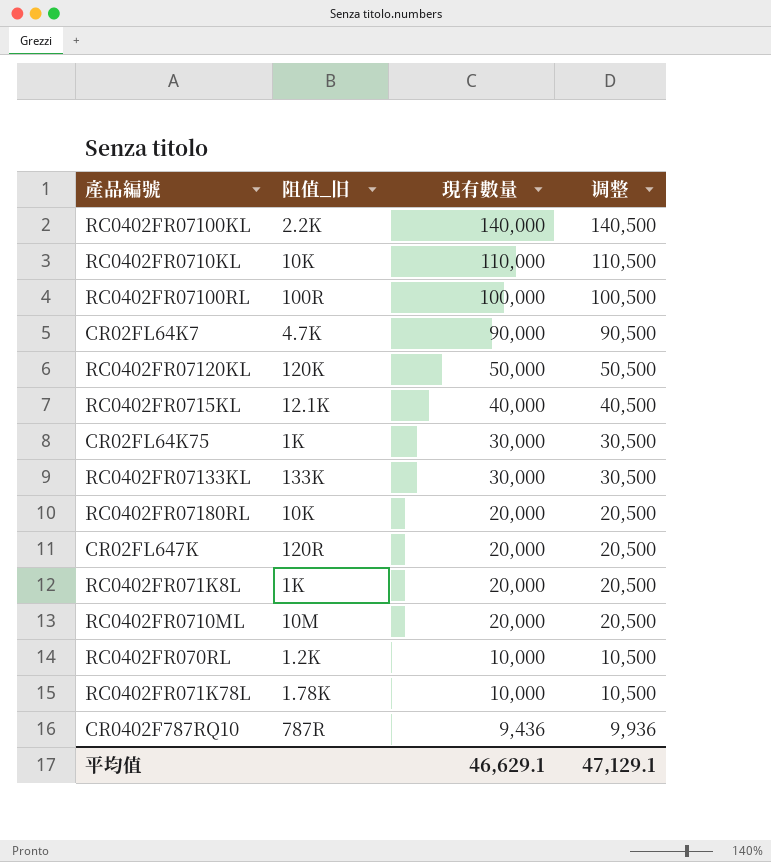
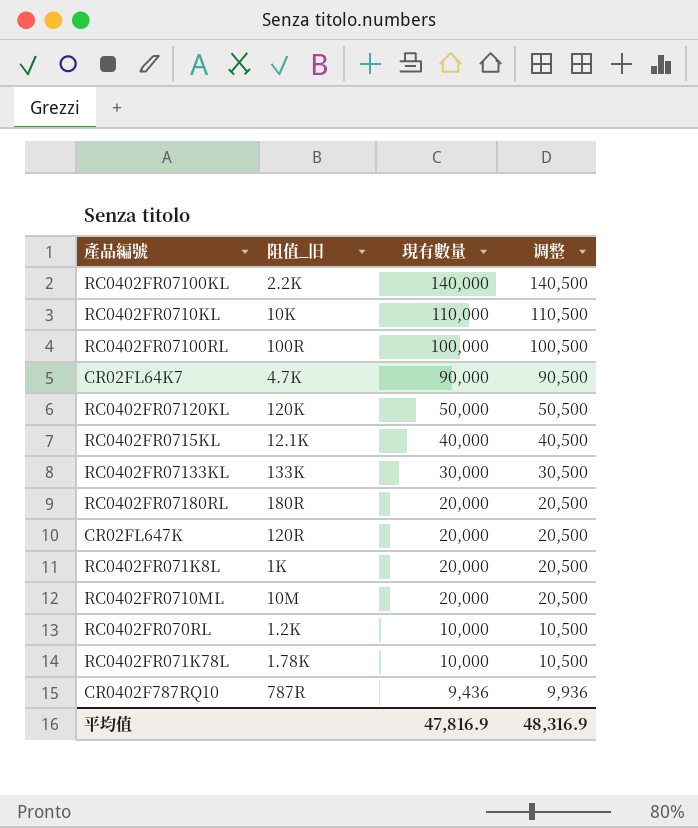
row CR02FL64K75: 1K | 30,000 | 30,500 -> none
RC0402FR07180RL | 阻值_旧: 10K -> 180R
平均值 | 現有數量: 46,629.1 -> 47,816.9
平均值 | 调整: 47,129.1 -> 48,316.9

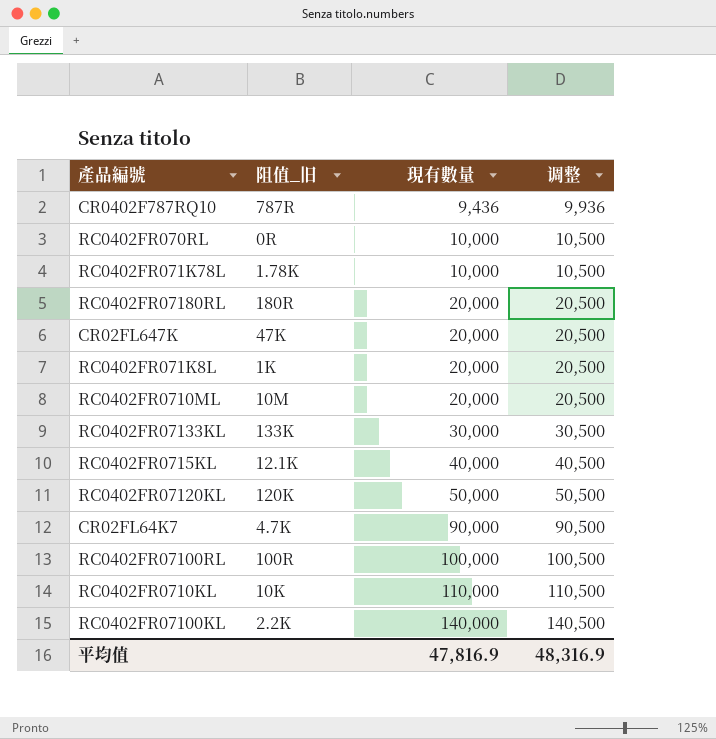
row order: 現有數量 descending -> 現有數量 ascending
RC0402FR070RL | 阻值_旧: 1.2K -> 0R
CR02FL647K | 阻值_旧: 120R -> 47K

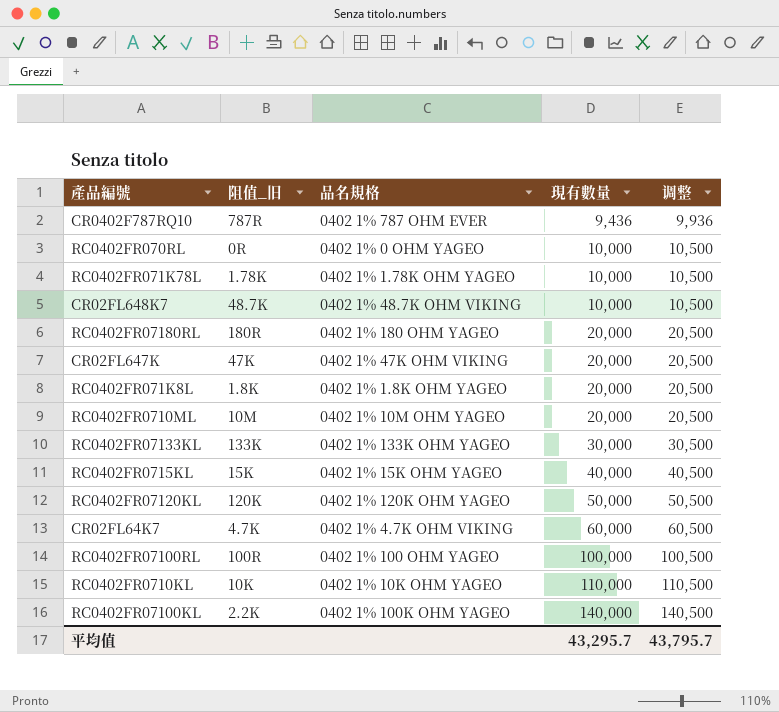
column 品名規格 | position: none -> 3
row CR02FL648K7: none -> 48.7K | 0402 1% 48.7K OHM VIKING | 10,000 | 10,500
RC0402FR071K8L | 阻值_旧: 1K -> 1.8K
RC0402FR0715KL | 阻值_旧: 12.1K -> 15K
CR02FL64K7 | 現有數量: 90,000 -> 60,000
CR02FL64K7 | 调整: 90,500 -> 60,500
平均值 | 現有數量: 47,816.9 -> 43,295.7
平均值 | 调整: 48,316.9 -> 43,795.7

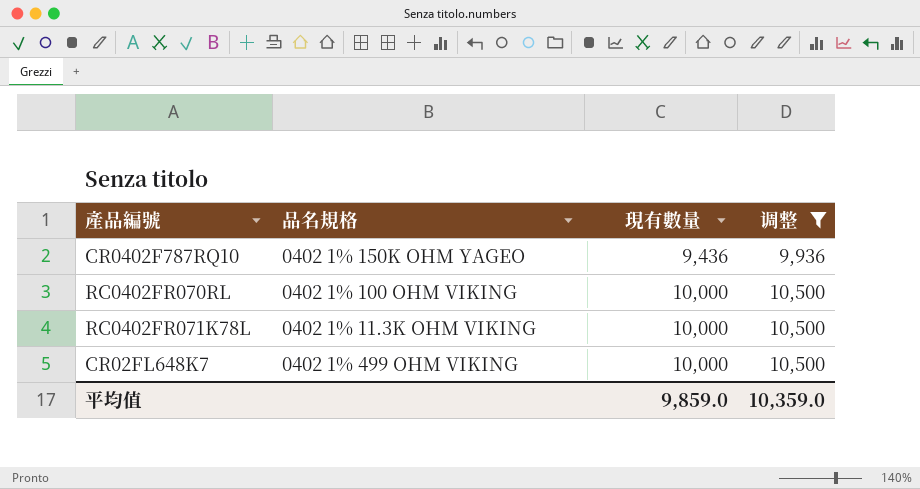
filter: none -> 调整 <= 10,500
column 阻值_旧 | position: 2 -> none
CR0402F787RQ10 | 品名規格: 0402 1% 787 OHM EVER -> 0402 1% 150K OHM YAGEO
RC0402FR070RL | 品名規格: 0402 1% 0 OHM YAGEO -> 0402 1% 100 OHM VIKING
RC0402FR071K78L | 品名規格: 0402 1% 1.78K OHM YAGEO -> 0402 1% 11.3K OHM VIKING
CR02FL648K7 | 品名規格: 0402 1% 48.7K OHM VIKING -> 0402 1% 499 OHM VIKING
平均值 | 現有數量: 43,295.7 -> 9,859.0
平均值 | 调整: 43,795.7 -> 10,359.0

